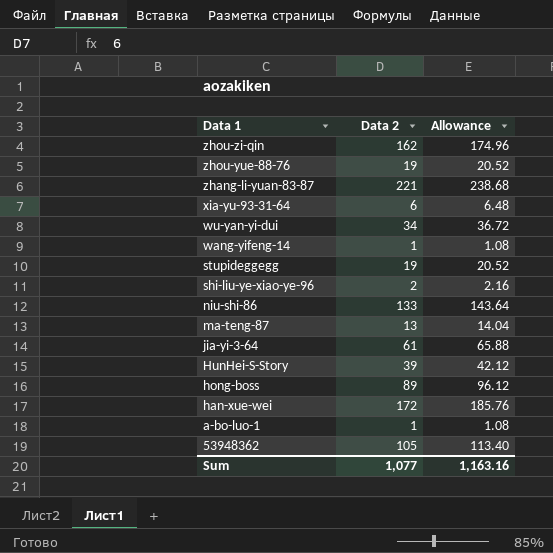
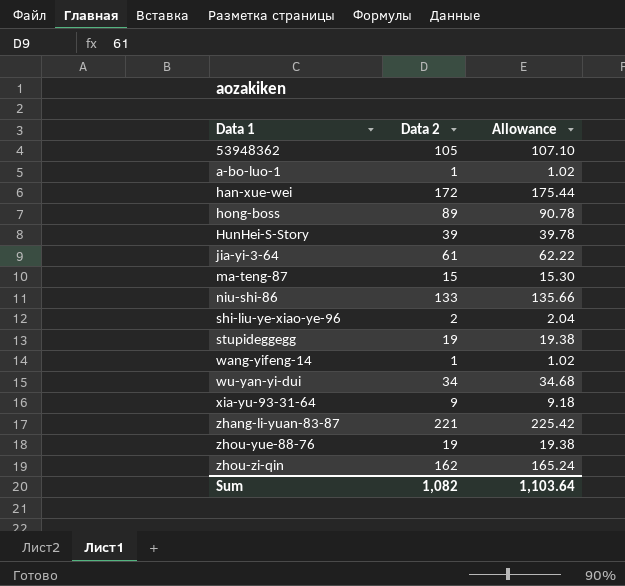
row order: Data 1 descending -> Data 1 ascending
column Allowance | formula: [Data 2] * 1.08 -> [Data 2] * 1.02
ma-teng-87 | Data 2: 13 -> 15
xia-yu-93-31-64 | Data 2: 6 -> 9
Sum | Data 2: 1,077 -> 1,082
Sum | Allowance: 1,163.16 -> 1,103.64

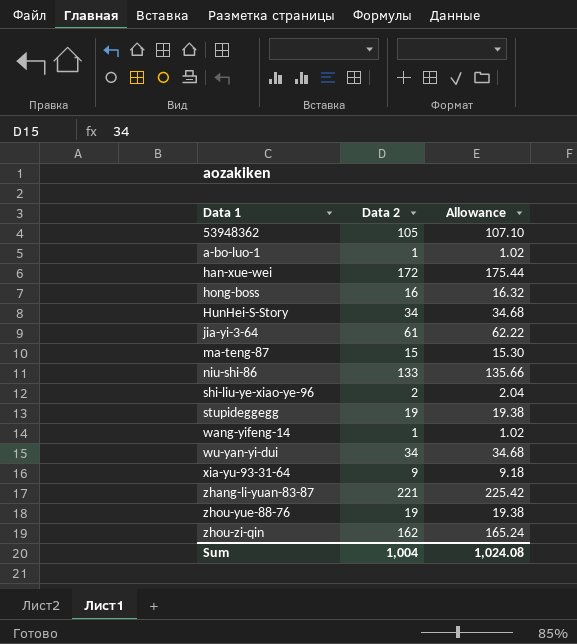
hong-boss | Data 2: 89 -> 16
hong-boss | Allowance: 90.78 -> 16.32
HunHei-S-Story | Data 2: 39 -> 34
HunHei-S-Story | Allowance: 39.78 -> 34.68
Sum | Data 2: 1,082 -> 1,004
Sum | Allowance: 1,103.64 -> 1,024.08

